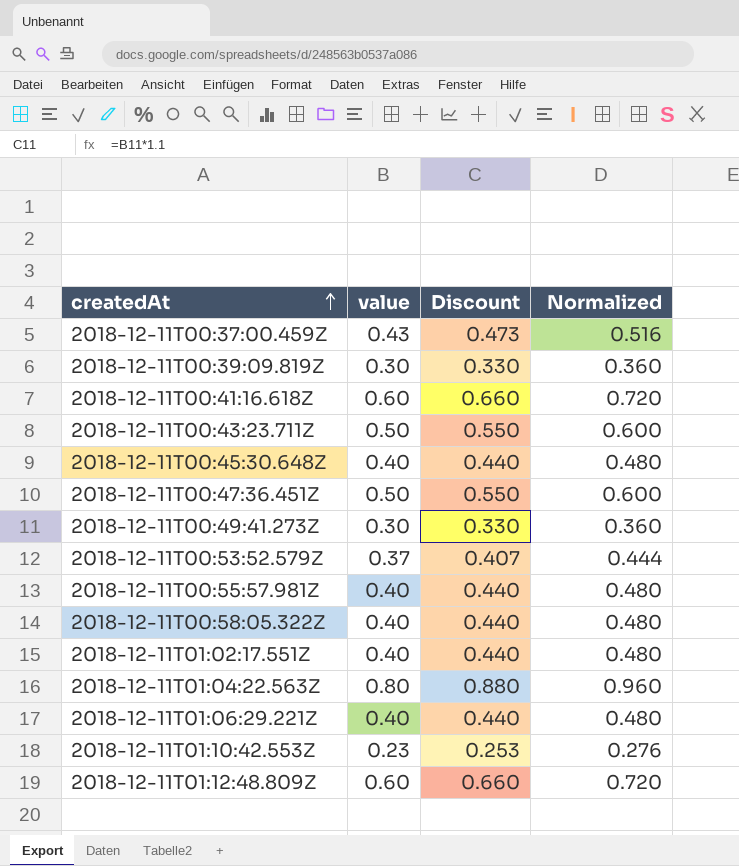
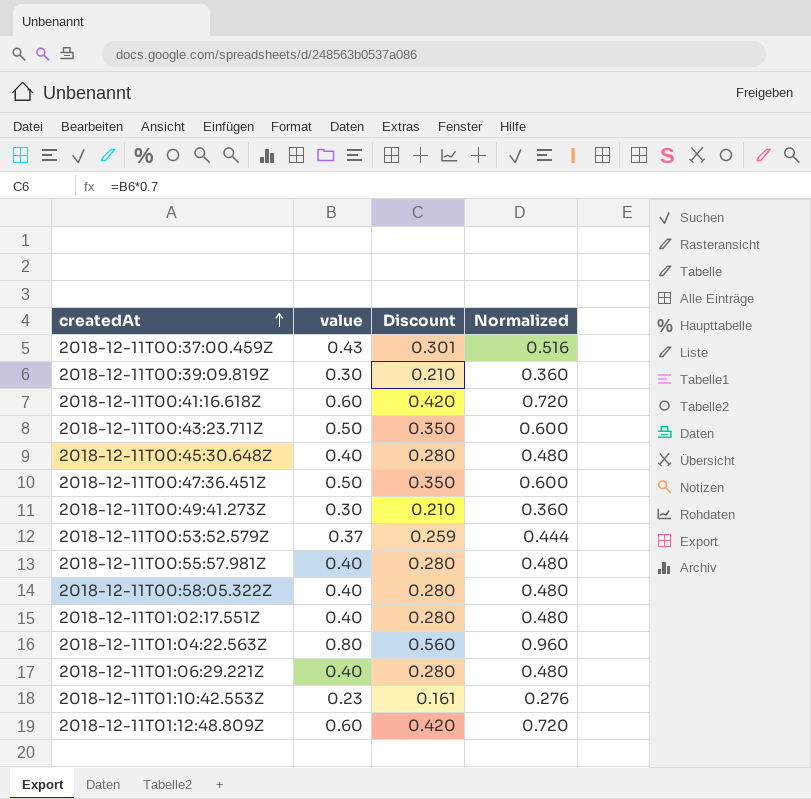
column Discount | formula: [value] * 1.1 -> [value] * 0.7

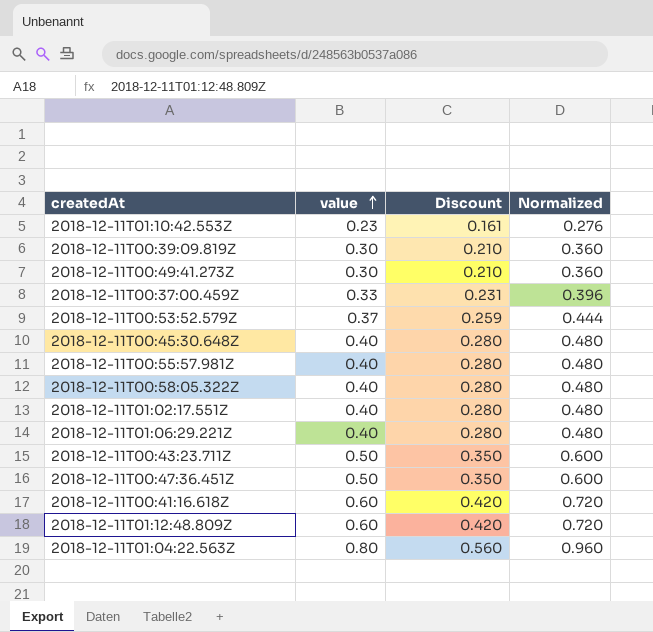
row order: createdAt ascending -> value ascending
2018-12-11T00:37:00.459Z | value: 0.43 -> 0.33
2018-12-11T00:37:00.459Z | Discount: 0.301 -> 0.231
2018-12-11T00:37:00.459Z | Normalized: 0.516 -> 0.396

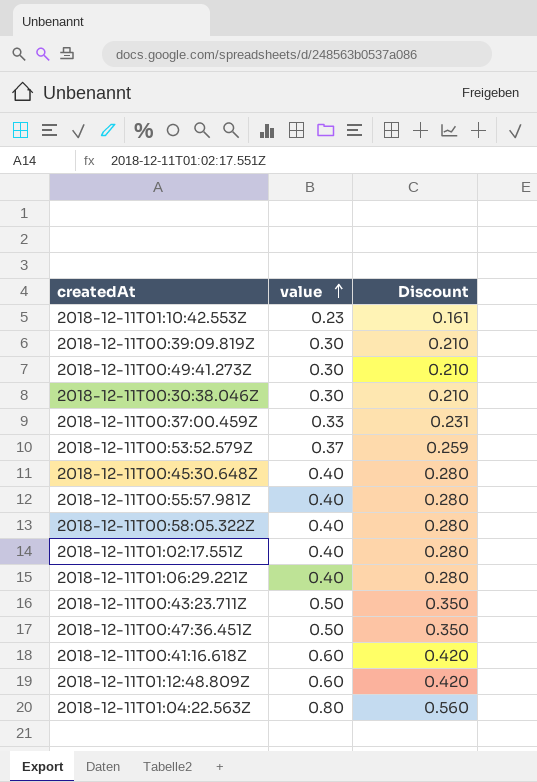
column Normalized | formula: [value] * 1.2 -> none
row 2018-12-11T00:30:38.046Z: none -> 0.30 | 0.210

